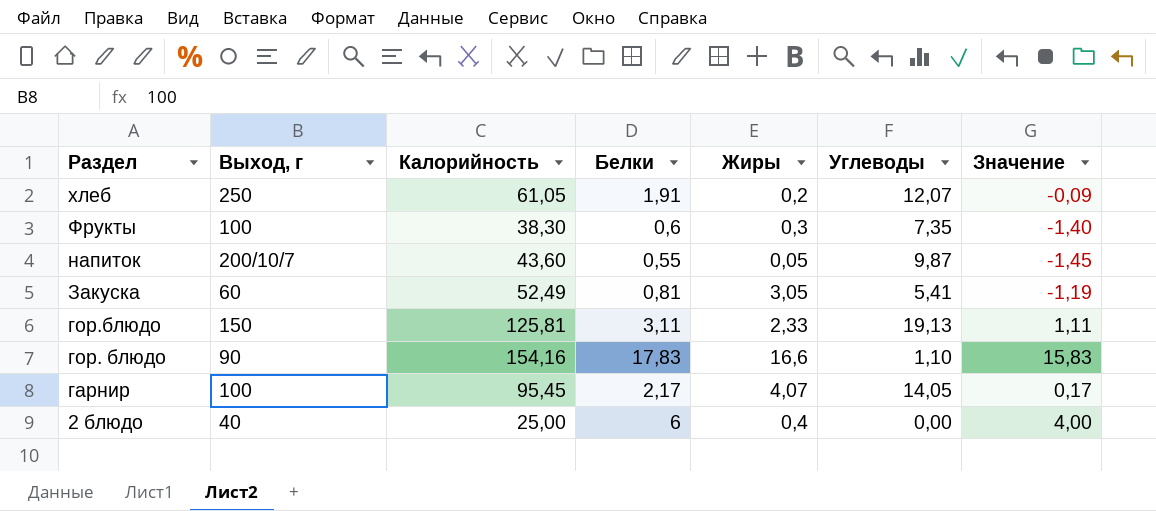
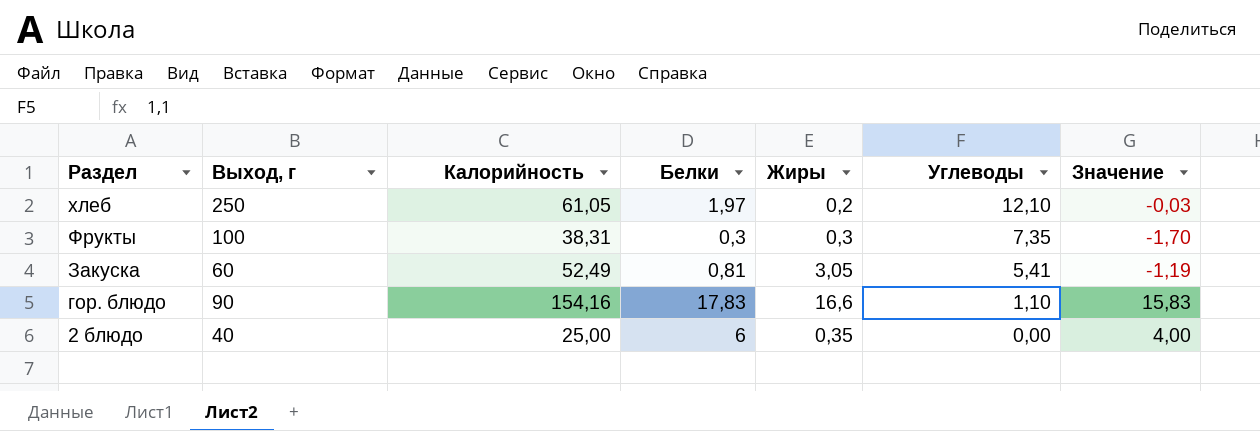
row напиток: 200/10/7 | 43,60 | 0,55 | 0,05 | 9,87 | -1,45 -> none
row гор.блюдо: 150 | 125,81 | 3,11 | 2,33 | 19,13 | 1,11 -> none
row гарнир: 100 | 95,45 | 2,17 | 4,07 | 14,05 | 0,17 -> none
хлеб | Белки: 1,91 -> 1,97
хлеб | Углеводы: 12,07 -> 12,10
хлеб | Значение: -0,09 -> -0,03
Фрукты | Калорийность: 38,30 -> 38,31
Фрукты | Белки: 0,6 -> 0,3
Фрукты | Значение: -1,40 -> -1,70
2 блюдо | Жиры: 0,4 -> 0,35

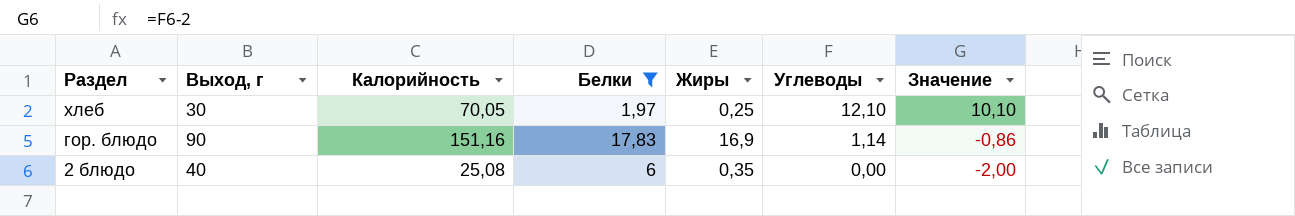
filter: none -> Белки >= 1,97
column Значение | formula: [Белки] - 2 -> [Углеводы] - 2
хлеб | Выход, г: 250 -> 30
хлеб | Калорийность: 61,05 -> 70,05
хлеб | Жиры: 0,2 -> 0,25
гор. блюдо | Калорийность: 154,16 -> 151,16
гор. блюдо | Жиры: 16,6 -> 16,9
гор. блюдо | Углеводы: 1,10 -> 1,14
2 блюдо | Калорийность: 25,00 -> 25,08

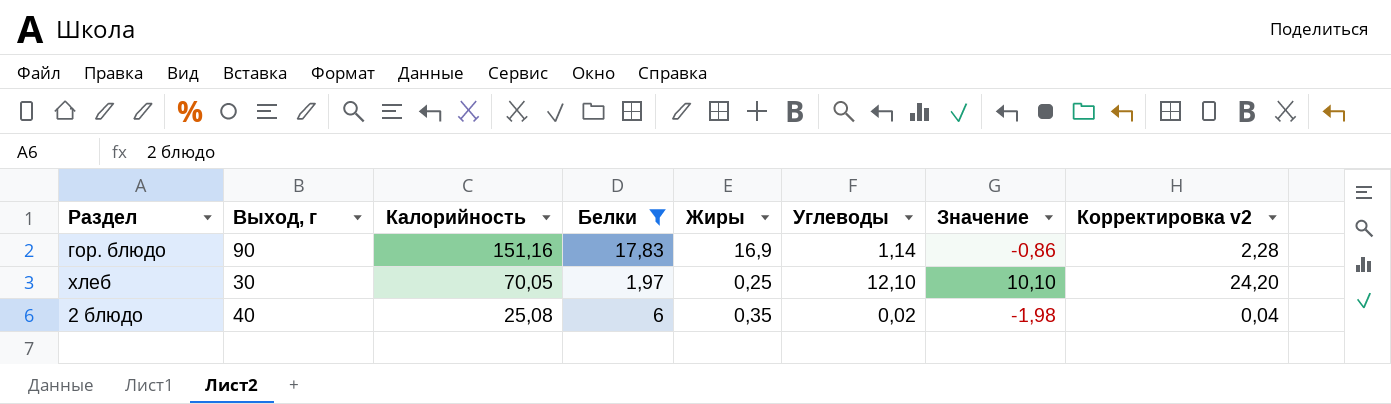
row order: Раздел descending -> Калорийность descending
column Корректировка v2 | formula: none -> [Углеводы] * 2
2 блюдо | Углеводы: 0,00 -> 0,02
2 блюдо | Значение: -2,00 -> -1,98

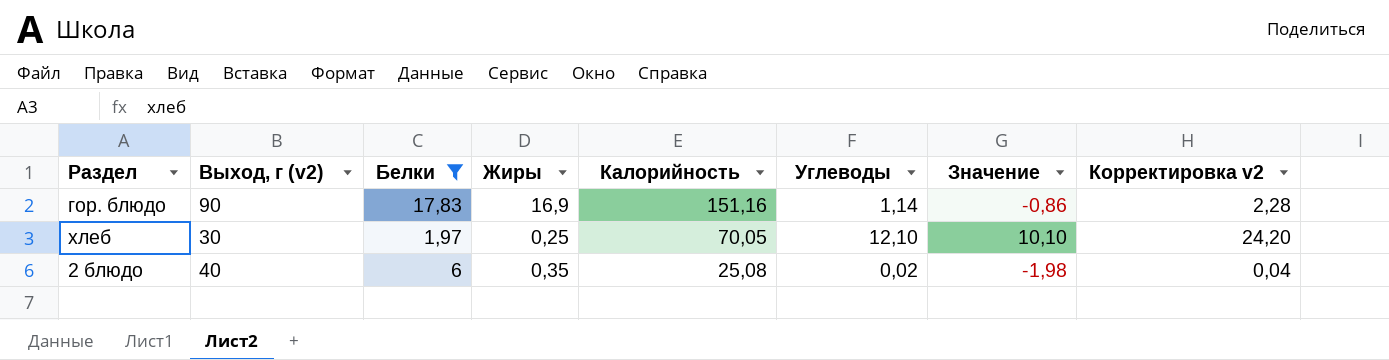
column name: Выход, г -> Выход, г (v2)
column Калорийность | position: 3 -> 5

